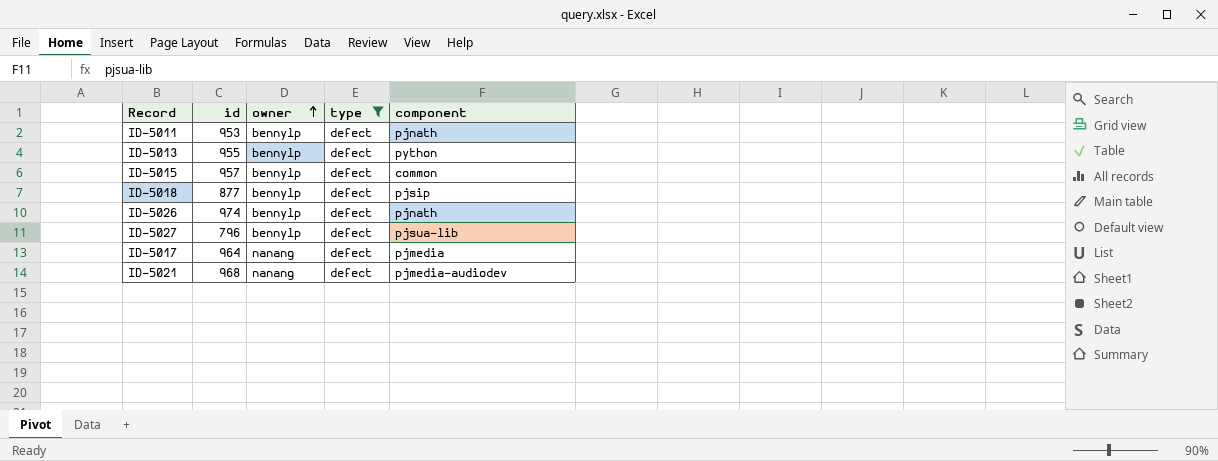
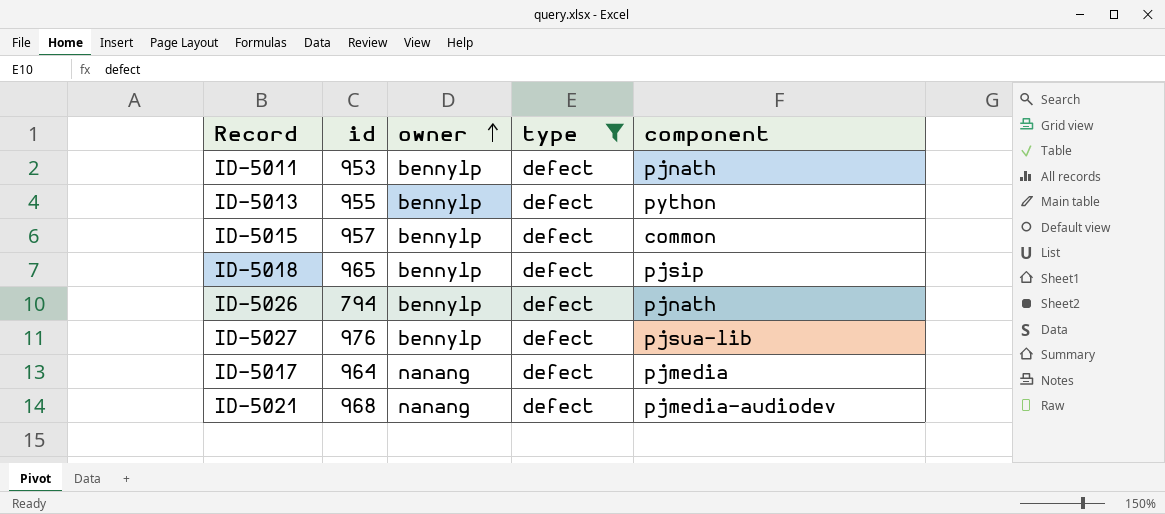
ID-5018 | id: 877 -> 965
ID-5026 | id: 974 -> 794
ID-5027 | id: 796 -> 976

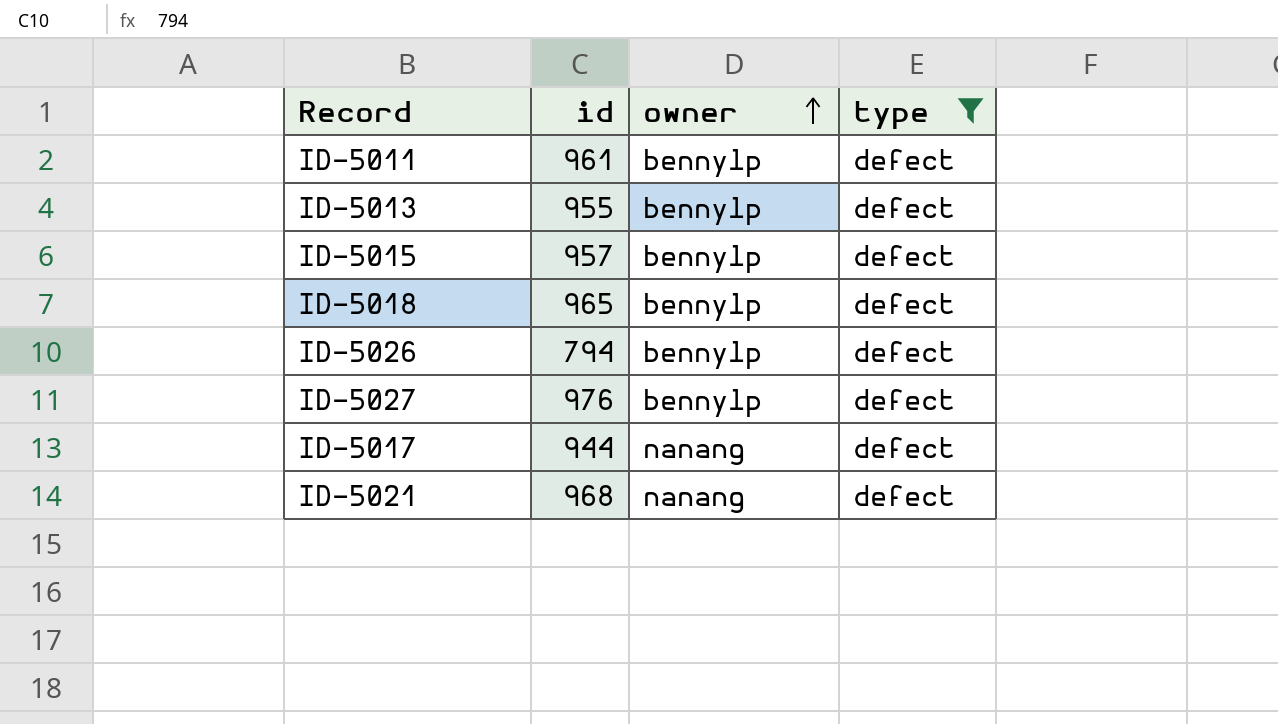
column component | position: 5 -> none
ID-5011 | id: 953 -> 961
ID-5017 | id: 964 -> 944

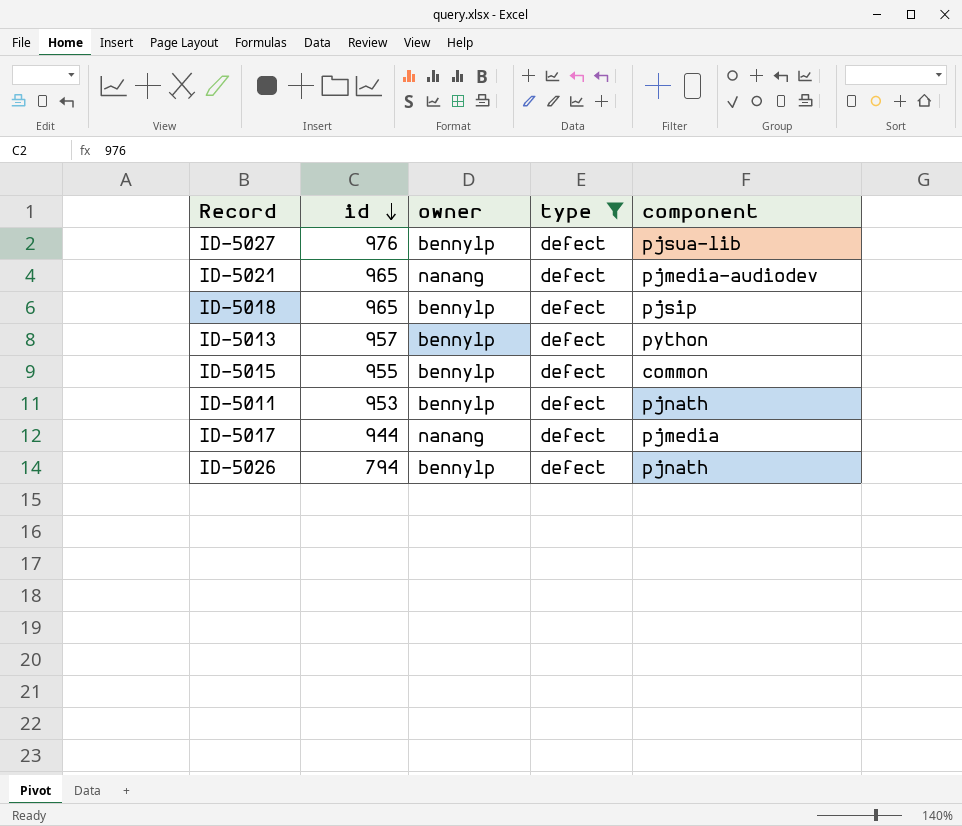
row order: owner ascending -> id descending
column component | position: none -> 5
ID-5021 | id: 968 -> 965
ID-5013 | id: 955 -> 957
ID-5015 | id: 957 -> 955
ID-5011 | id: 961 -> 953

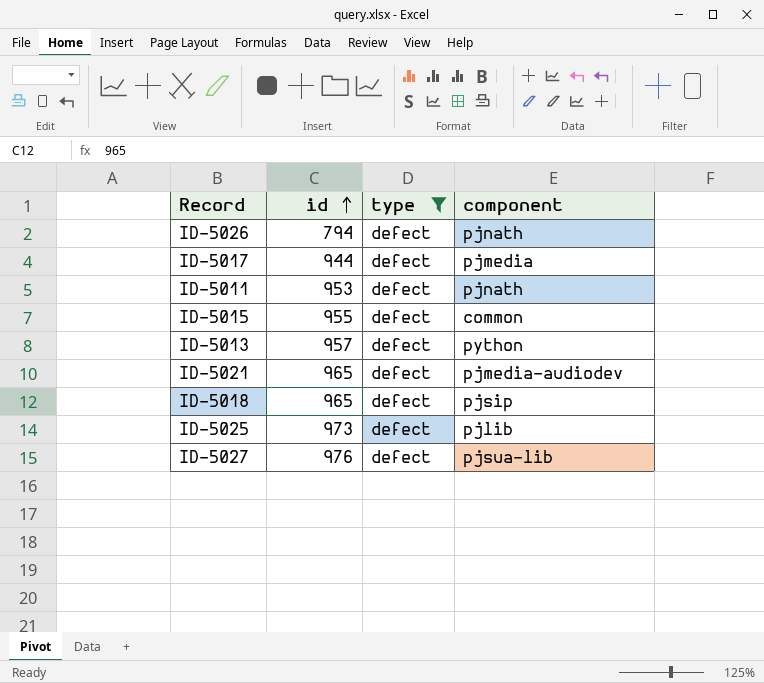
row order: id descending -> id ascending
column owner | position: 3 -> none
row ID-5025: none -> 973 | defect | pjlib

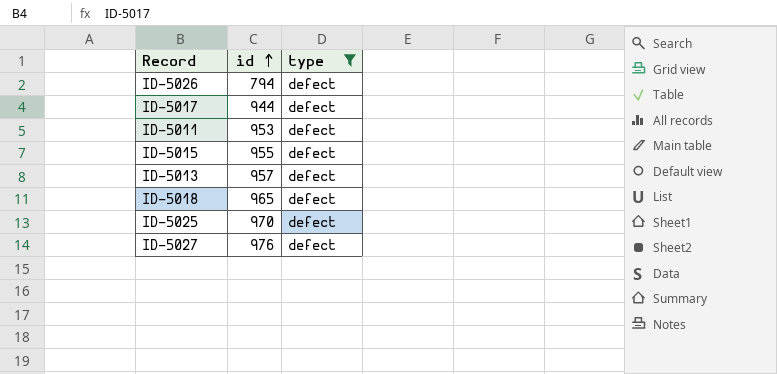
column component | position: 4 -> none
row ID-5021: 965 | defect | pjmedia-audiodev -> none
ID-5025 | id: 973 -> 970

